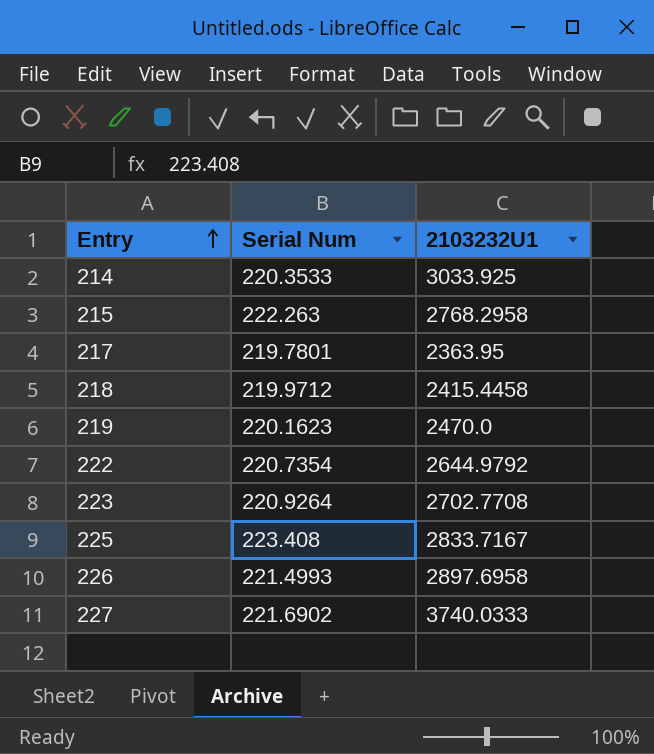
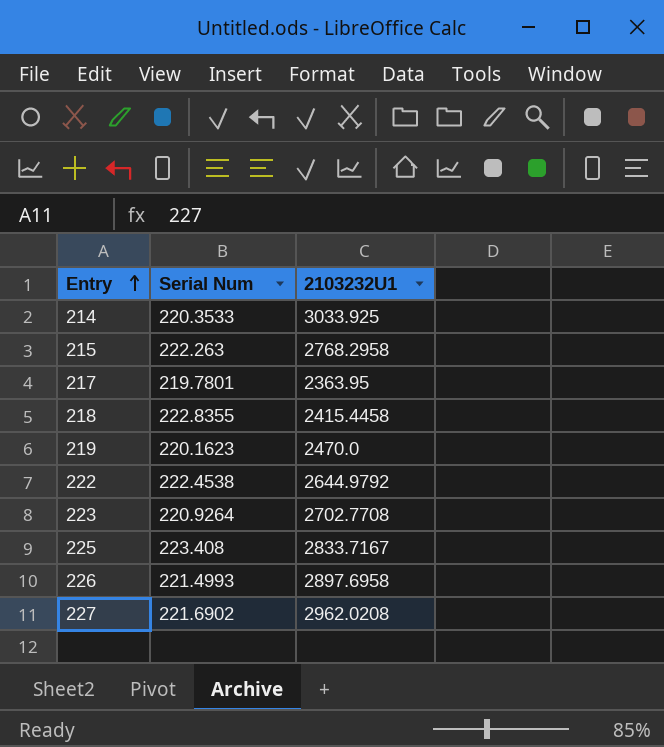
218 | Serial Num: 219.9712 -> 222.8355
222 | Serial Num: 220.7354 -> 222.4538
227 | 2103232U1: 3740.0333 -> 2962.0208

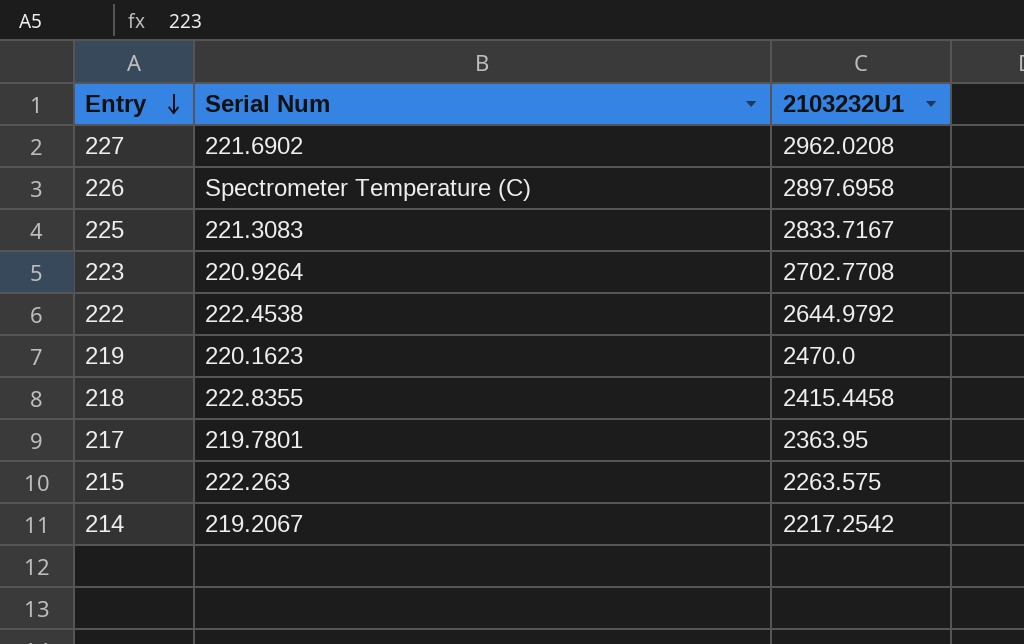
row order: Entry ascending -> Entry descending
226 | Serial Num: 221.4993 -> Spectrometer Temperature (C)
225 | Serial Num: 223.408 -> 221.3083
215 | 2103232U1: 2768.2958 -> 2263.575
214 | Serial Num: 220.3533 -> 219.2067
214 | 2103232U1: 3033.925 -> 2217.2542

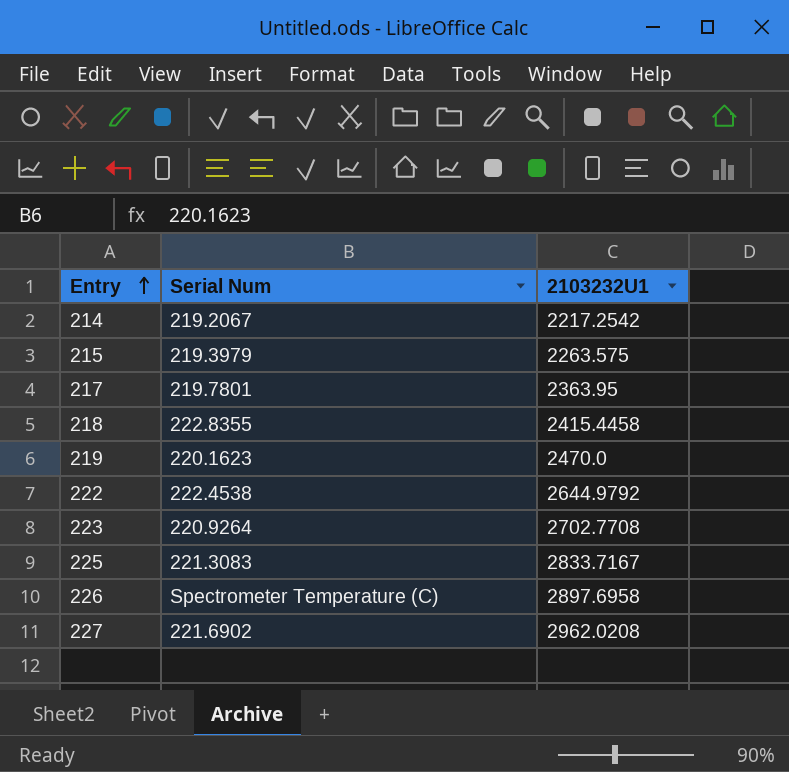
row order: Entry descending -> Entry ascending
215 | Serial Num: 222.263 -> 219.3979

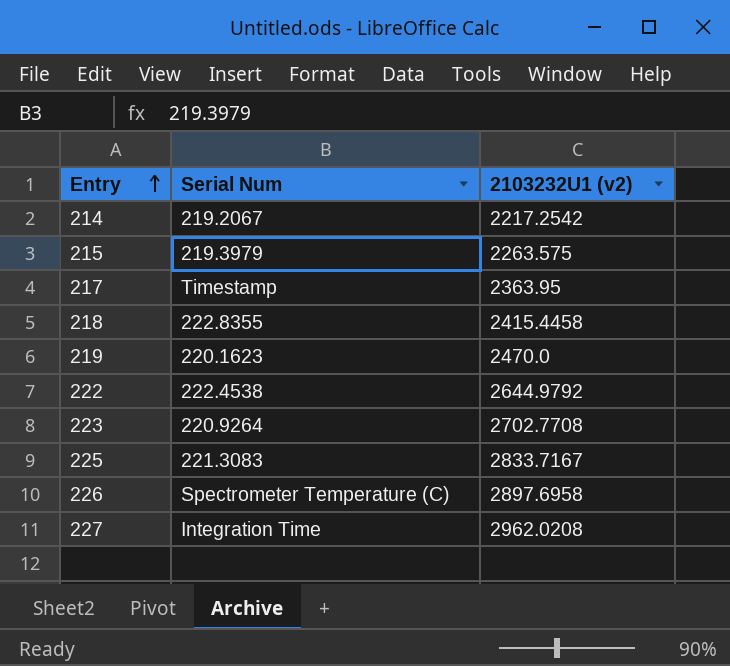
column name: 2103232U1 -> 2103232U1 (v2)
217 | Serial Num: 219.7801 -> Timestamp
227 | Serial Num: 221.6902 -> Integration Time

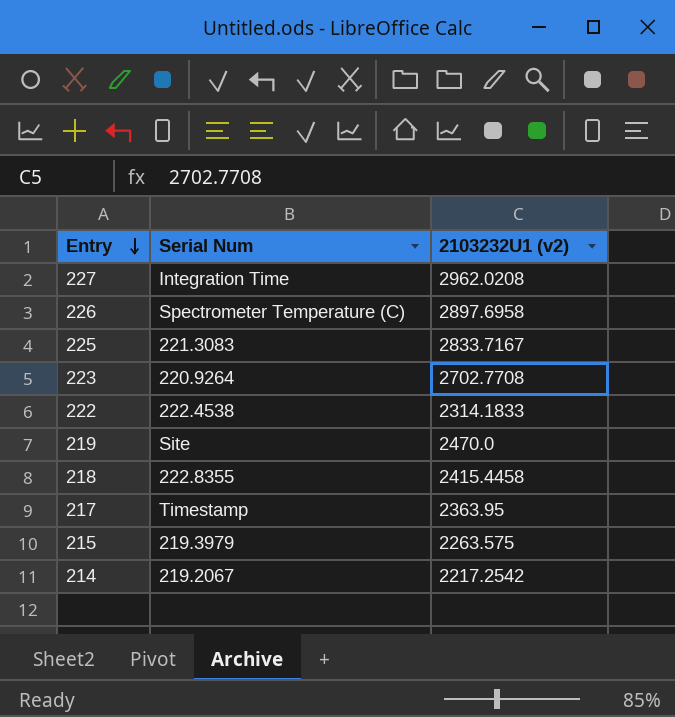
row order: Entry ascending -> Entry descending
222 | 2103232U1 (v2): 2644.9792 -> 2314.1833
219 | Serial Num: 220.1623 -> Site

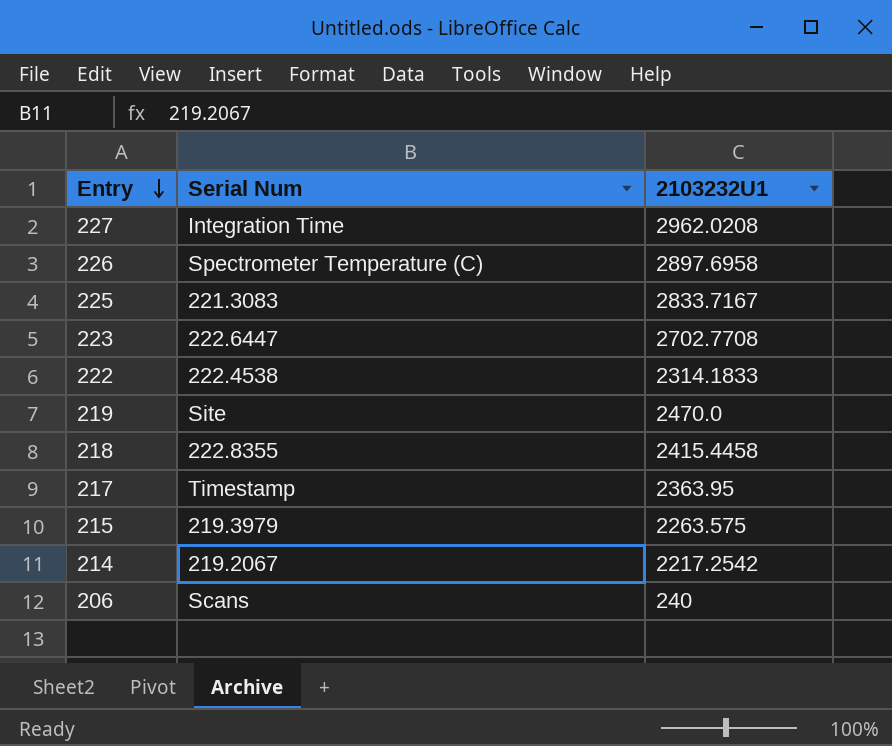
column name: 2103232U1 (v2) -> 2103232U1
223 | Serial Num: 220.9264 -> 222.6447
row 206: none -> Scans | 240

